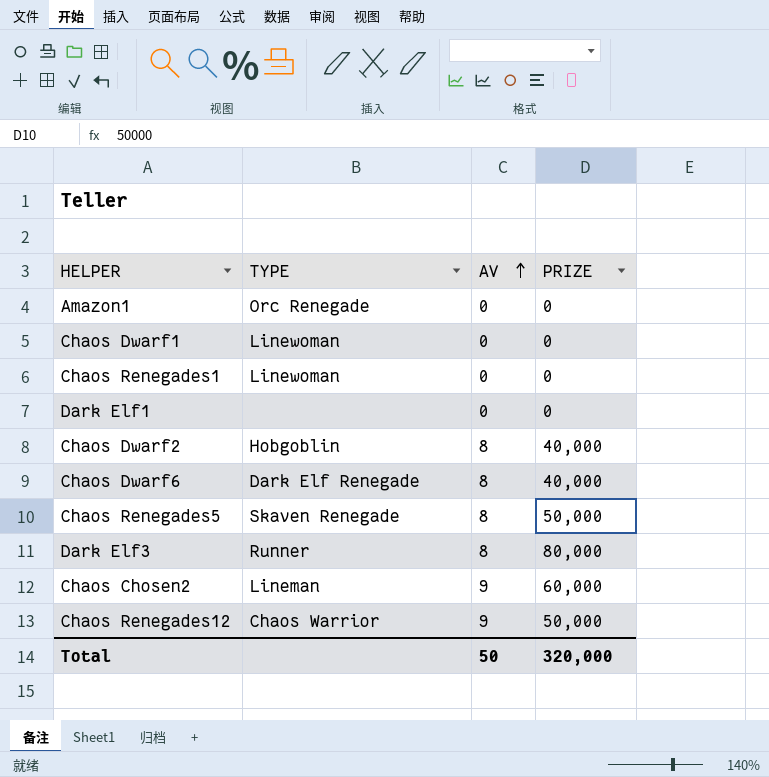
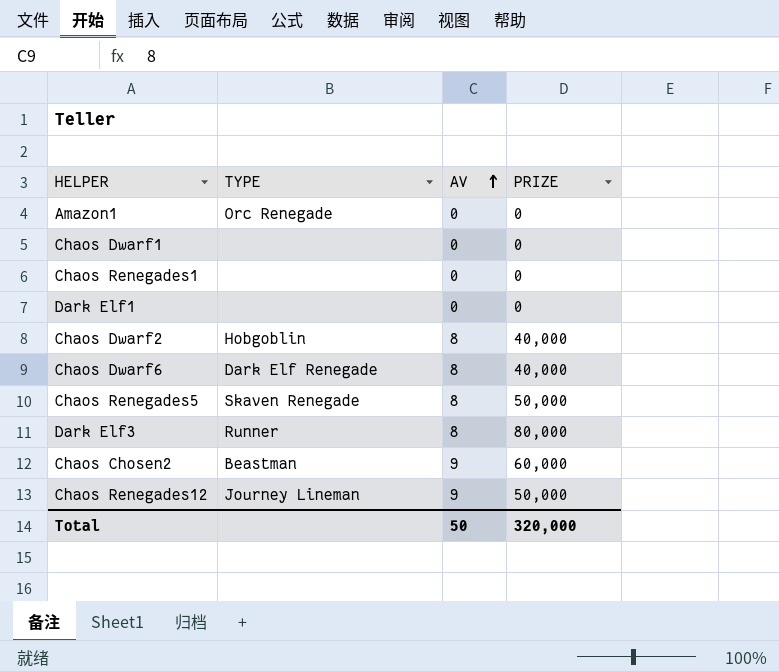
Chaos Dwarf1 | TYPE: Linewoman -> none
Chaos Renegades1 | TYPE: Linewoman -> none
Chaos Chosen2 | TYPE: Lineman -> Beastman
Chaos Renegades12 | TYPE: Chaos Warrior -> Journey Lineman

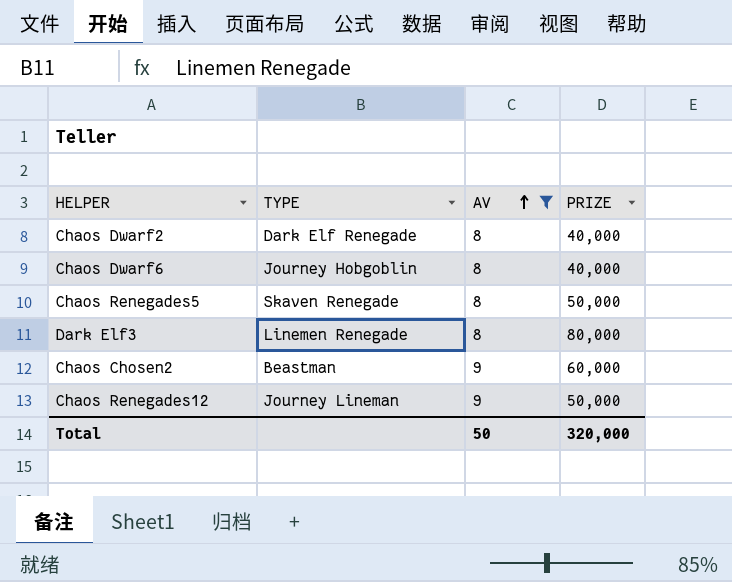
filter: none -> AV != 0
Chaos Dwarf2 | TYPE: Hobgoblin -> Dark Elf Renegade
Chaos Dwarf6 | TYPE: Dark Elf Renegade -> Journey Hobgoblin
Dark Elf3 | TYPE: Runner -> Linemen Renegade

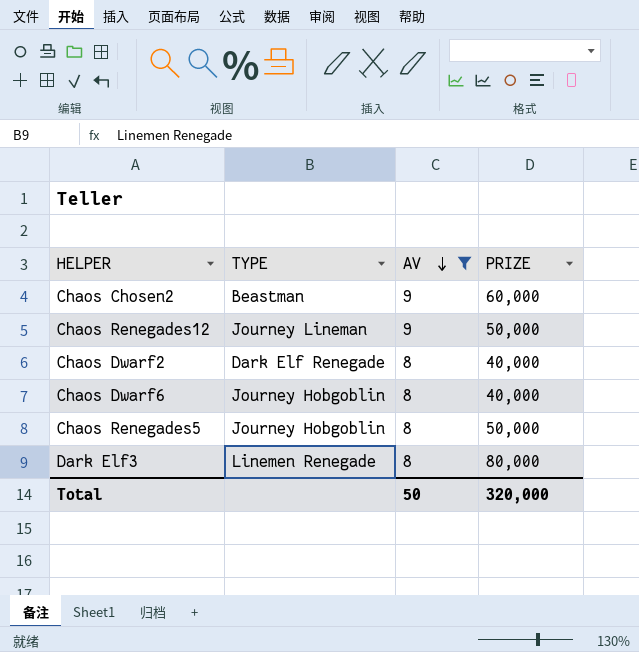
row order: AV ascending -> AV descending
Chaos Renegades5 | TYPE: Skaven Renegade -> Journey Hobgoblin

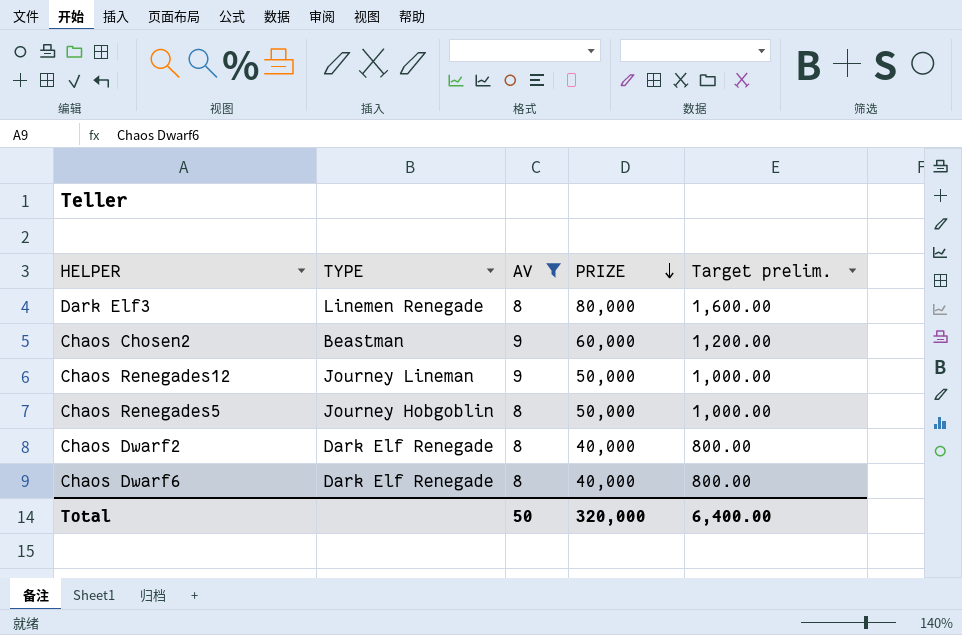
row order: AV descending -> PRIZE descending
column Target prelim. | formula: none -> [PRIZE] * 0.02
Chaos Dwarf6 | TYPE: Journey Hobgoblin -> Dark Elf Renegade

